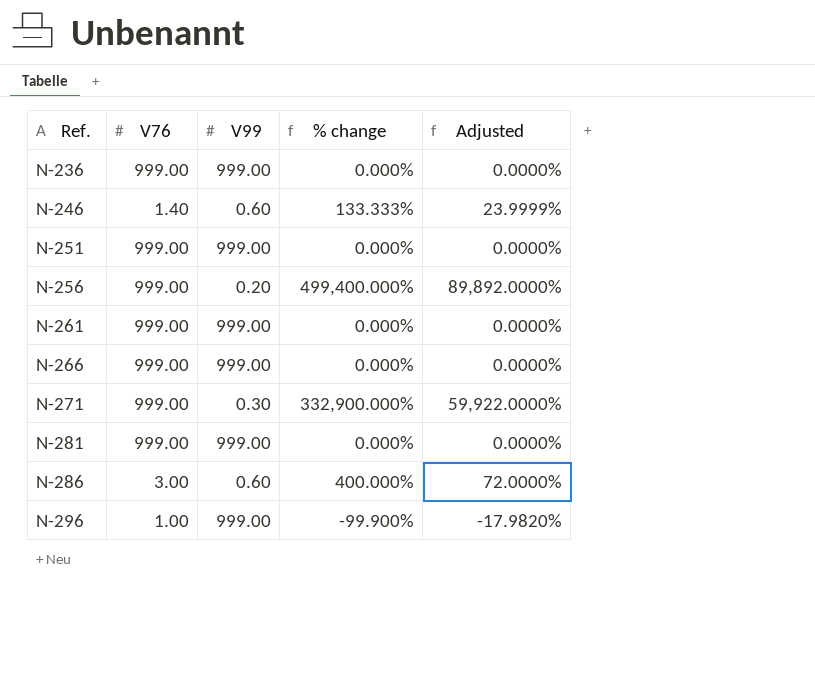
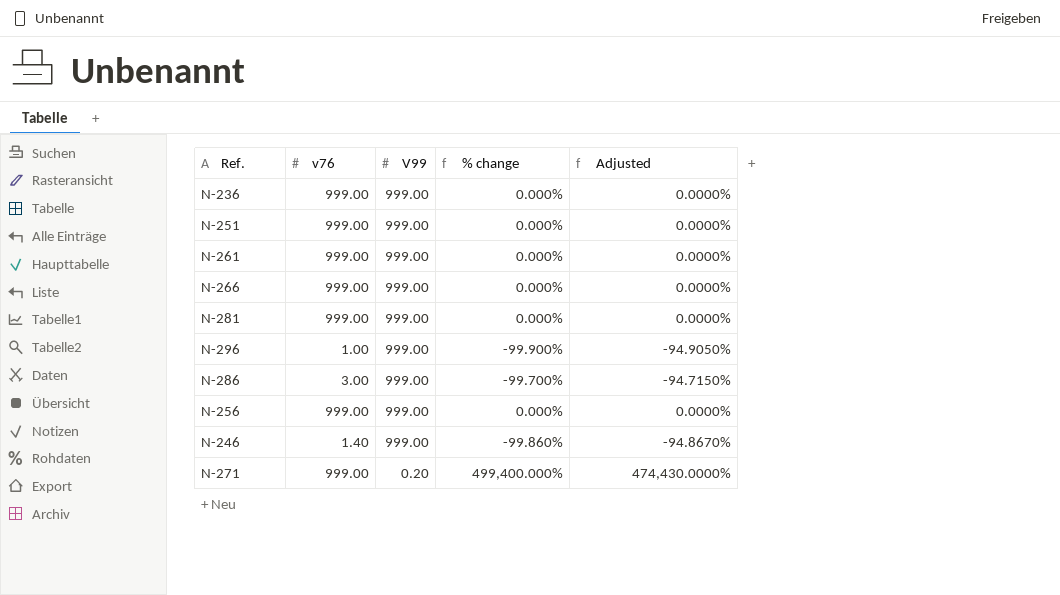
row order: Ref. ascending -> V99 descending
column name: V76 -> v76
column Adjusted | formula: [% change] * 0.18 -> [% change] * 0.95
N-286 | V99: 0.60 -> 999.00
N-286 | % change: 400.000% -> -99.700%
N-256 | V99: 0.20 -> 999.00
N-256 | % change: 499,400.000% -> 0.000%
N-246 | V99: 0.60 -> 999.00
N-246 | % change: 133.333% -> -99.860%
N-271 | V99: 0.30 -> 0.20
N-271 | % change: 332,900.000% -> 499,400.000%

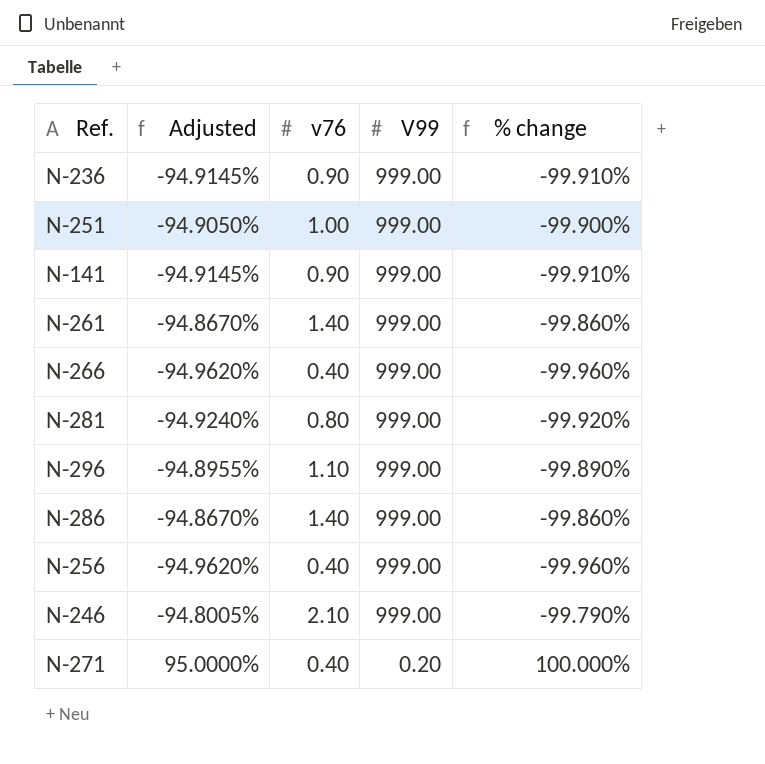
column Adjusted | position: 5 -> 2
N-236 | Adjusted: 0.0000% -> -94.9145%
N-236 | v76: 999.00 -> 0.90
N-236 | % change: 0.000% -> -99.910%
N-251 | Adjusted: 0.0000% -> -94.9050%
N-251 | v76: 999.00 -> 1.00
N-251 | % change: 0.000% -> -99.900%
row N-141: none -> -94.9145% | 0.90 | 999.00 | -99.910%
N-261 | Adjusted: 0.0000% -> -94.8670%
N-261 | v76: 999.00 -> 1.40
N-261 | % change: 0.000% -> -99.860%
N-266 | Adjusted: 0.0000% -> -94.9620%
N-266 | v76: 999.00 -> 0.40
N-266 | % change: 0.000% -> -99.960%
N-281 | Adjusted: 0.0000% -> -94.9240%
N-281 | v76: 999.00 -> 0.80
N-281 | % change: 0.000% -> -99.920%
N-296 | Adjusted: -94.9050% -> -94.8955%
N-296 | v76: 1.00 -> 1.10
N-296 | % change: -99.900% -> -99.890%
N-286 | Adjusted: -94.7150% -> -94.8670%
N-286 | v76: 3.00 -> 1.40
N-286 | % change: -99.700% -> -99.860%
N-256 | Adjusted: 0.0000% -> -94.9620%
N-256 | v76: 999.00 -> 0.40
N-256 | % change: 0.000% -> -99.960%
N-246 | Adjusted: -94.8670% -> -94.8005%
N-246 | v76: 1.40 -> 2.10
N-246 | % change: -99.860% -> -99.790%
N-271 | Adjusted: 474,430.0000% -> 95.0000%
N-271 | v76: 999.00 -> 0.40
N-271 | % change: 499,400.000% -> 100.000%

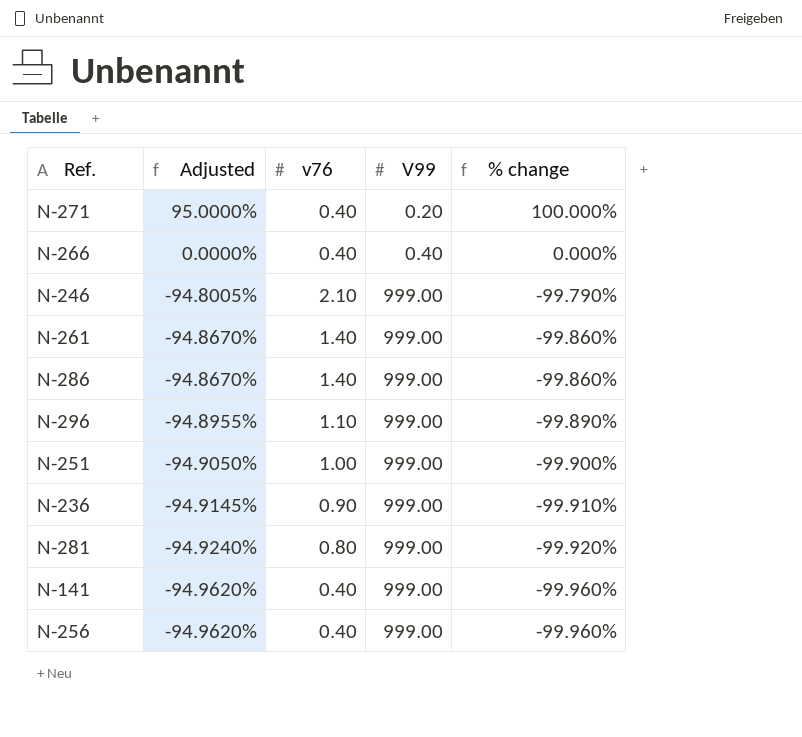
row order: V99 descending -> Adjusted descending
N-266 | Adjusted: -94.9620% -> 0.0000%
N-266 | V99: 999.00 -> 0.40
N-266 | % change: -99.960% -> 0.000%
N-141 | Adjusted: -94.9145% -> -94.9620%
N-141 | v76: 0.90 -> 0.40
N-141 | % change: -99.910% -> -99.960%

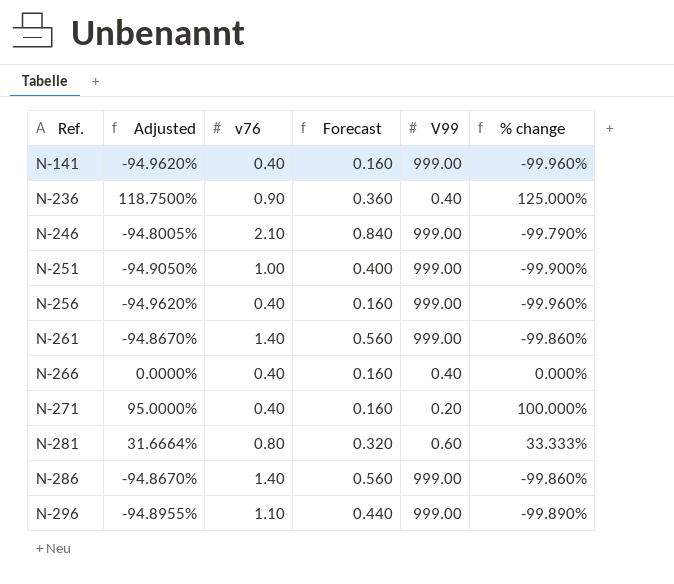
row order: Adjusted descending -> Ref. ascending
column Forecast | formula: none -> [v76] * 0.4
N-236 | Adjusted: -94.9145% -> 118.7500%
N-236 | V99: 999.00 -> 0.40
N-236 | % change: -99.910% -> 125.000%
N-281 | Adjusted: -94.9240% -> 31.6664%
N-281 | V99: 999.00 -> 0.60
N-281 | % change: -99.920% -> 33.333%

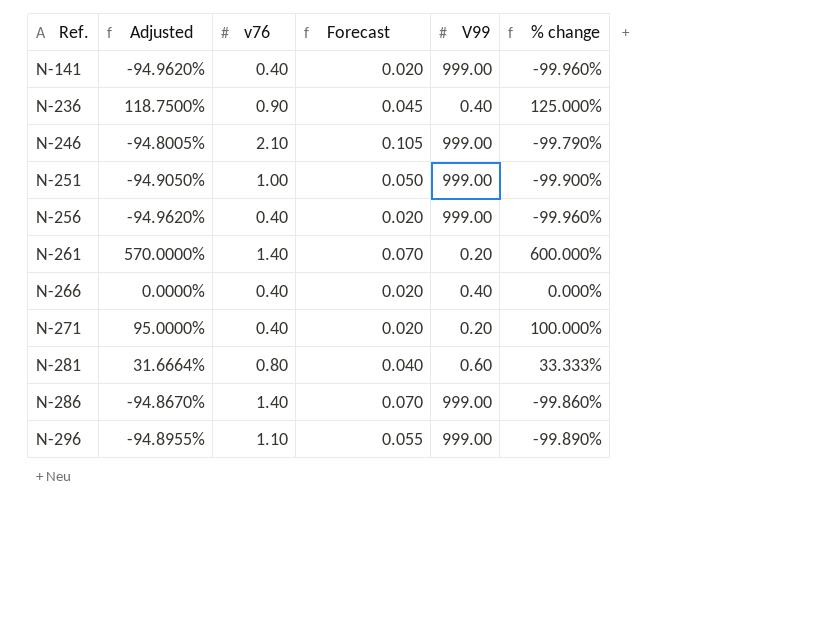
column Forecast | formula: [v76] * 0.4 -> [v76] * 0.05
N-261 | Adjusted: -94.8670% -> 570.0000%
N-261 | V99: 999.00 -> 0.20
N-261 | % change: -99.860% -> 600.000%

